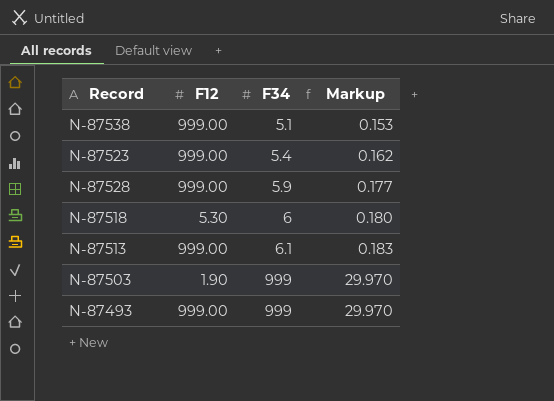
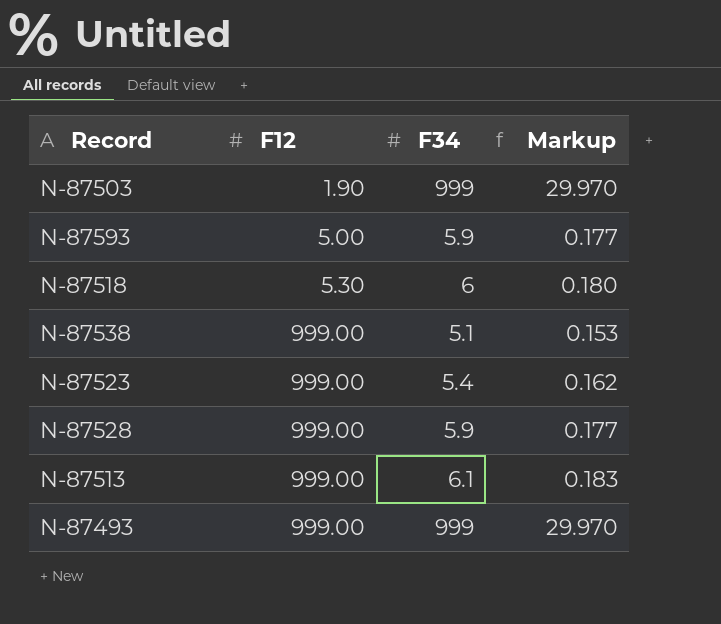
row order: F34 ascending -> F12 ascending
row N-87593: none -> 5.00 | 5.9 | 0.177

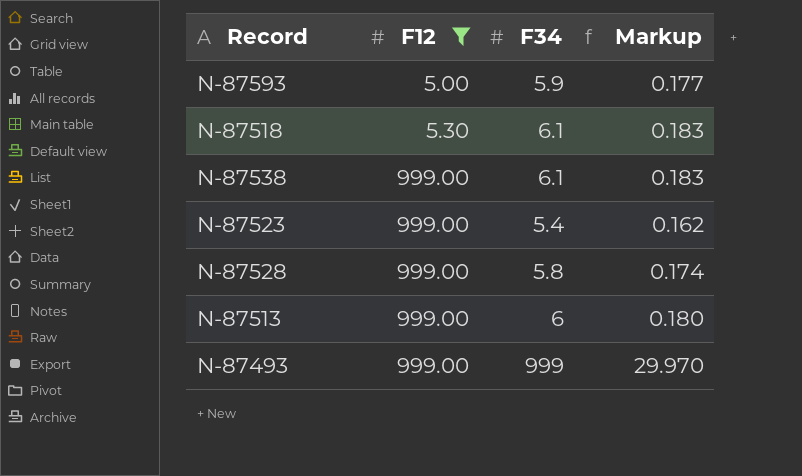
filter: none -> F12 != 1.90
N-87518 | F34: 6 -> 6.1
N-87518 | Markup: 0.180 -> 0.183
N-87538 | F34: 5.1 -> 6.1
N-87538 | Markup: 0.153 -> 0.183
N-87528 | F34: 5.9 -> 5.8
N-87528 | Markup: 0.177 -> 0.174
N-87513 | F34: 6.1 -> 6
N-87513 | Markup: 0.183 -> 0.180

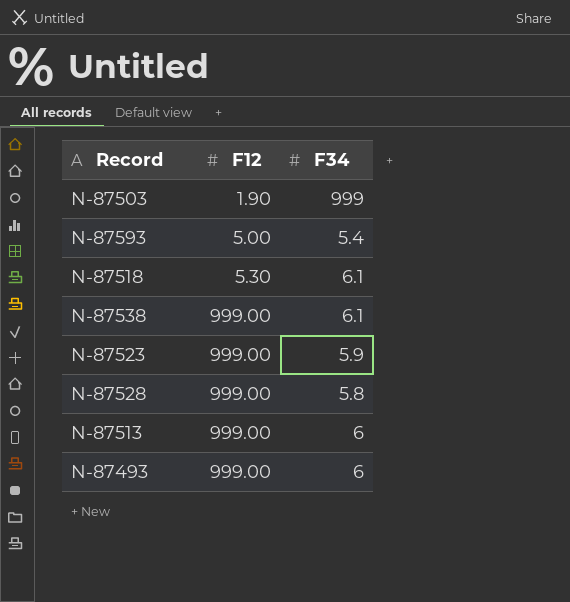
filter: F12 != 1.90 -> none
column Markup | formula: [F34] * 0.03 -> none
N-87593 | F34: 5.9 -> 5.4
N-87523 | F34: 5.4 -> 5.9
N-87493 | F34: 999 -> 6

